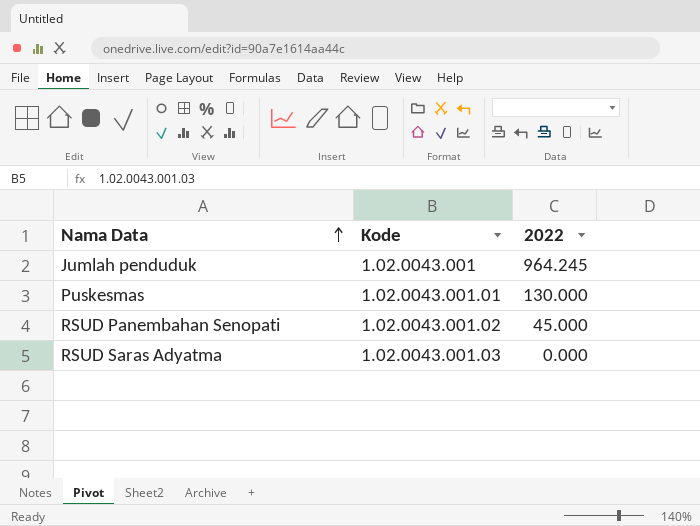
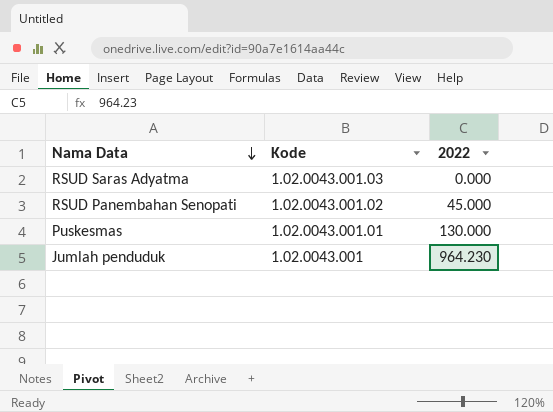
row order: Nama Data ascending -> Nama Data descending
Jumlah penduduk | 2022: 964.245 -> 964.230

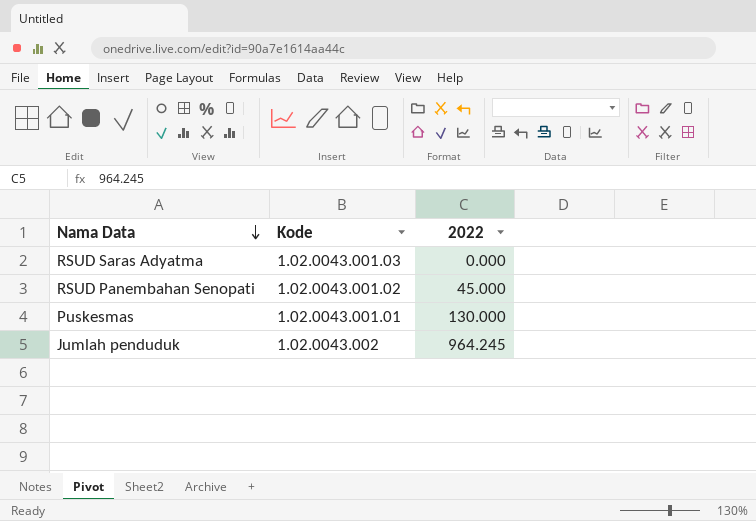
Jumlah penduduk | Kode: 1.02.0043.001 -> 1.02.0043.002
Jumlah penduduk | 2022: 964.230 -> 964.245

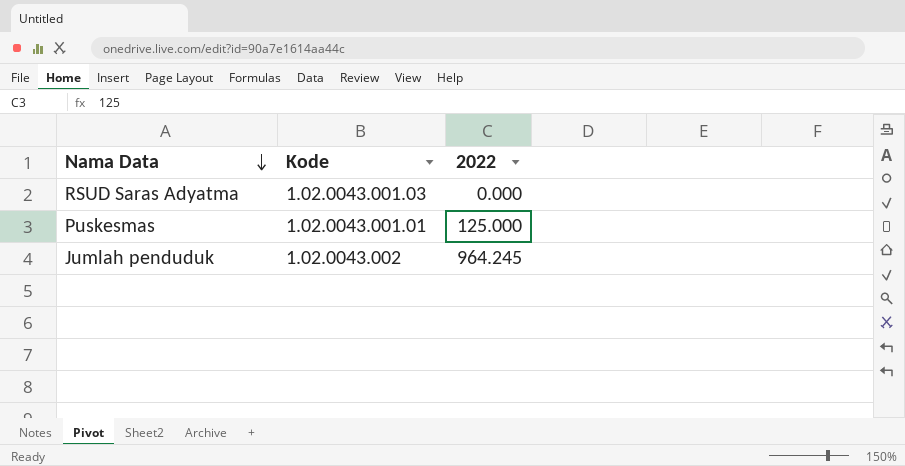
row RSUD Panembahan Senopati: 1.02.0043.001.02 | 45.000 -> none
Puskesmas | 2022: 130.000 -> 125.000

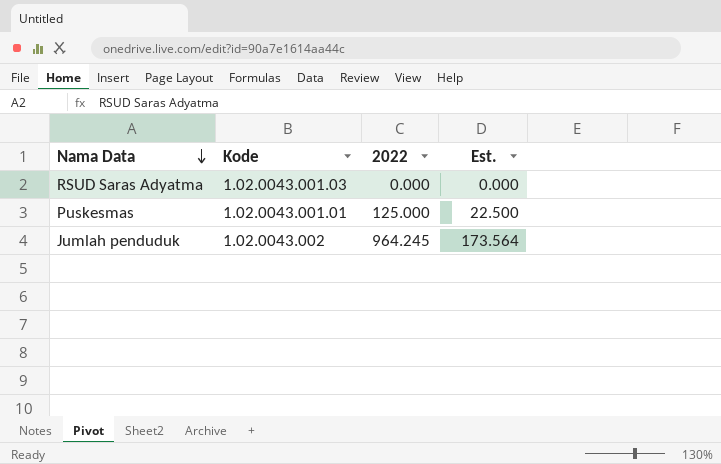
column Est. | formula: none -> [2022] * 0.18

